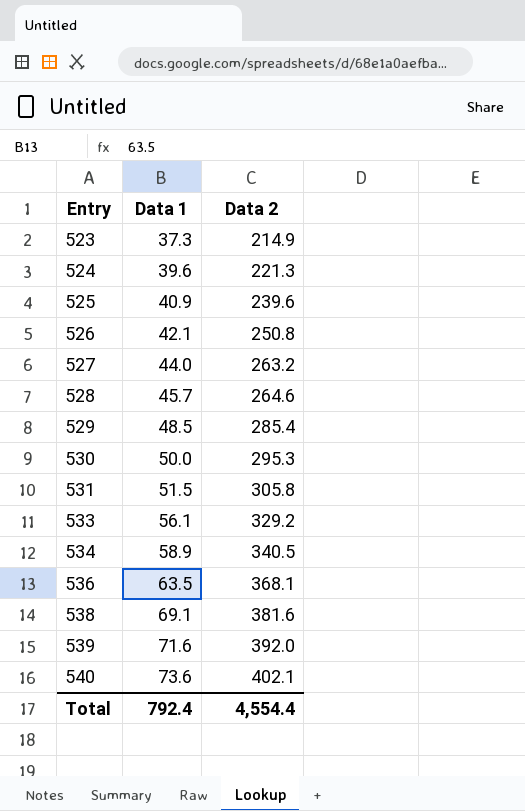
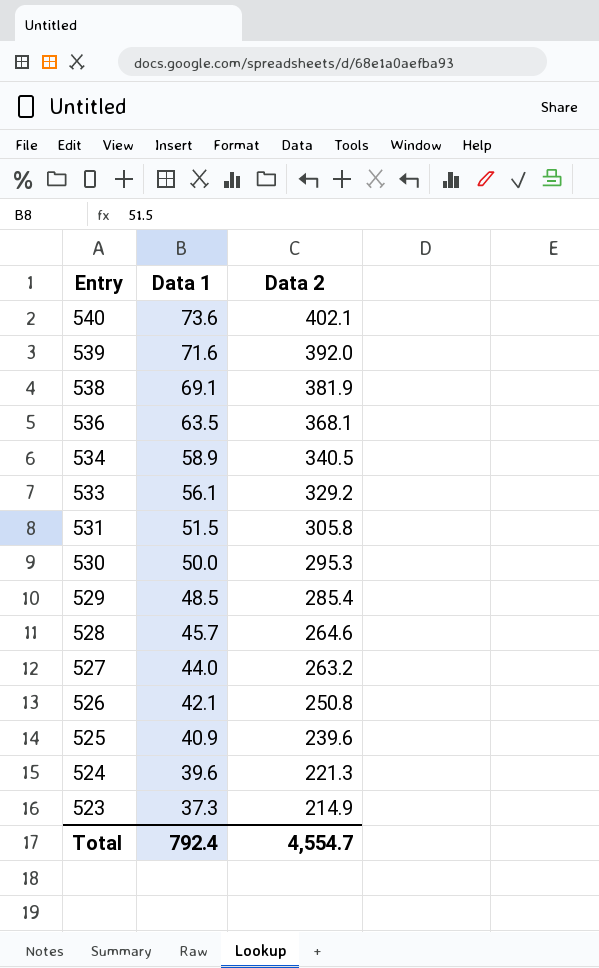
row order: Entry ascending -> Entry descending
538 | Data 2: 381.6 -> 381.9
Total | Data 2: 4,554.4 -> 4,554.7

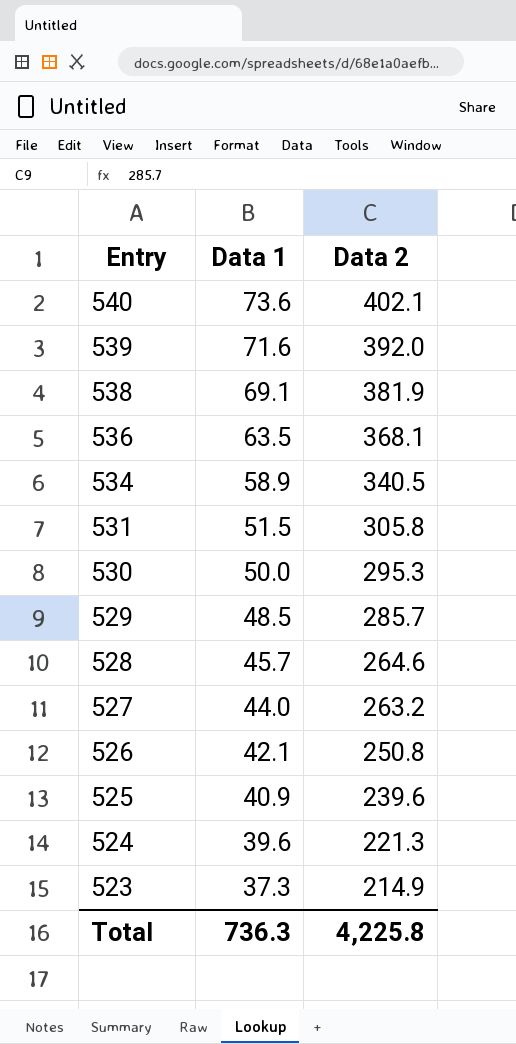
row 533: 56.1 | 329.2 -> none
529 | Data 2: 285.4 -> 285.7
Total | Data 1: 792.4 -> 736.3
Total | Data 2: 4,554.7 -> 4,225.8

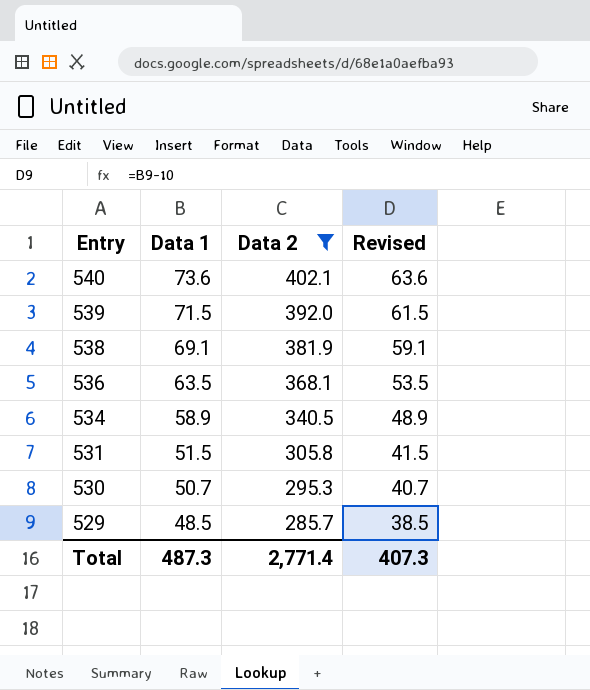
filter: none -> Data 2 >= 285.7
column Revised | formula: none -> [Data 1] - 10
539 | Data 1: 71.6 -> 71.5
530 | Data 1: 50.0 -> 50.7
Total | Data 1: 736.3 -> 487.3
Total | Data 2: 4,225.8 -> 2,771.4

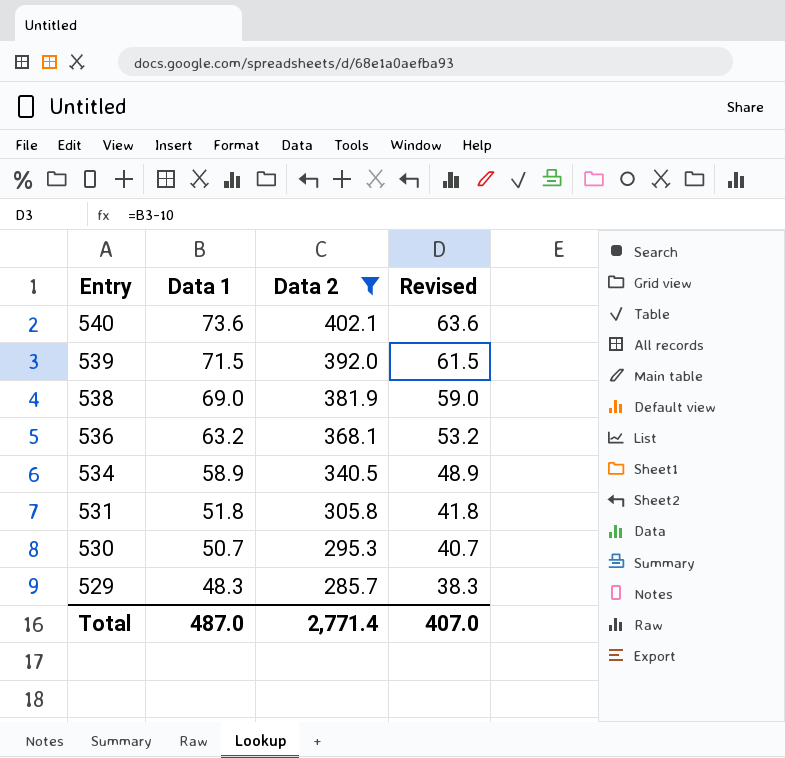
538 | Data 1: 69.1 -> 69.0
538 | Revised: 59.1 -> 59.0
536 | Data 1: 63.5 -> 63.2
536 | Revised: 53.5 -> 53.2
531 | Data 1: 51.5 -> 51.8
531 | Revised: 41.5 -> 41.8
529 | Data 1: 48.5 -> 48.3
529 | Revised: 38.5 -> 38.3
Total | Data 1: 487.3 -> 487.0
Total | Revised: 407.3 -> 407.0

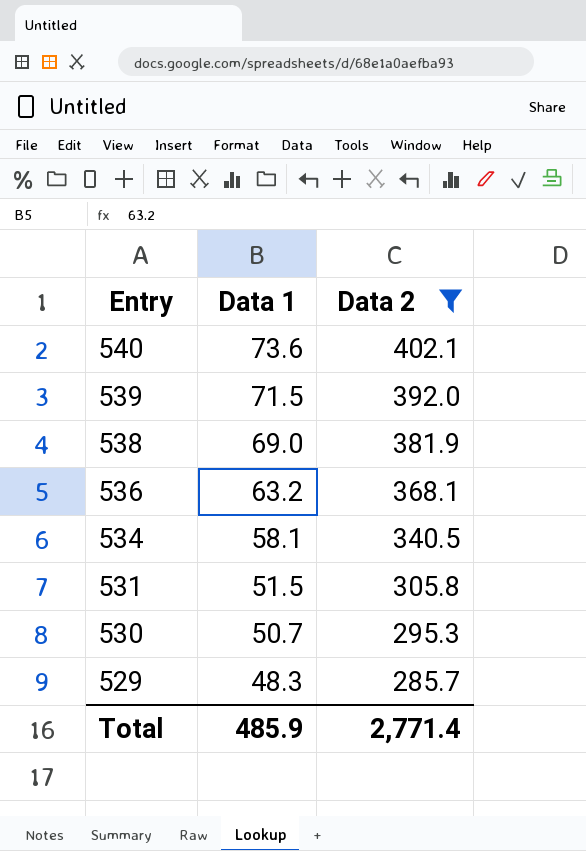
column Revised | formula: [Data 1] - 10 -> none
534 | Data 1: 58.9 -> 58.1
531 | Data 1: 51.8 -> 51.5
Total | Data 1: 487.0 -> 485.9

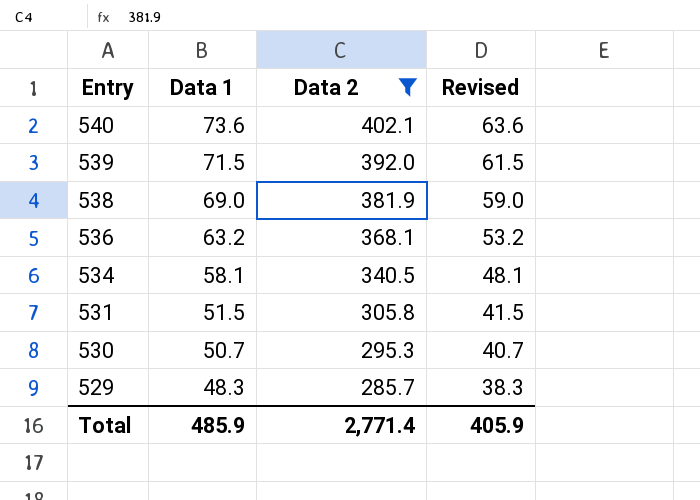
column Revised | formula: none -> [Data 1] - 10

